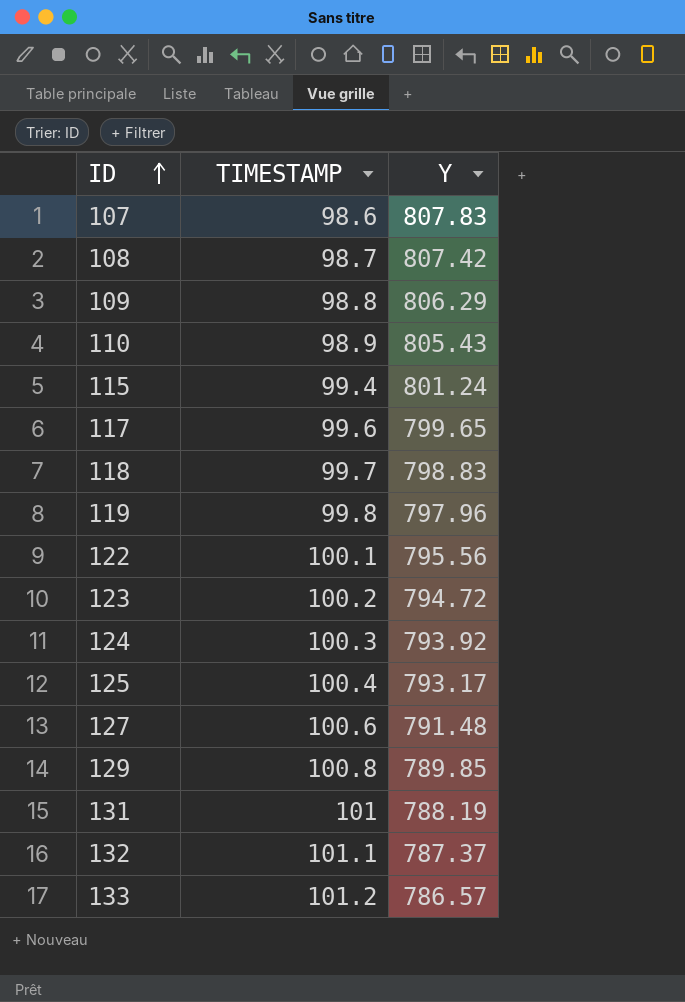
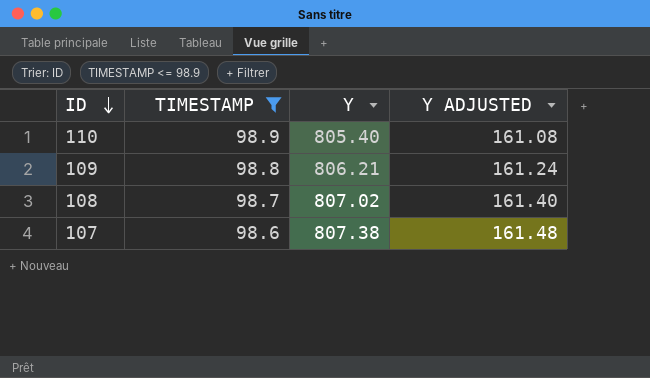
filter: none -> TIMESTAMP <= 98.9
row order: ID ascending -> ID descending
column Y ADJUSTED | formula: none -> [Y] * 0.2
110 | Y: 805.43 -> 805.40
109 | Y: 806.29 -> 806.21
108 | Y: 807.42 -> 807.02
107 | Y: 807.83 -> 807.38

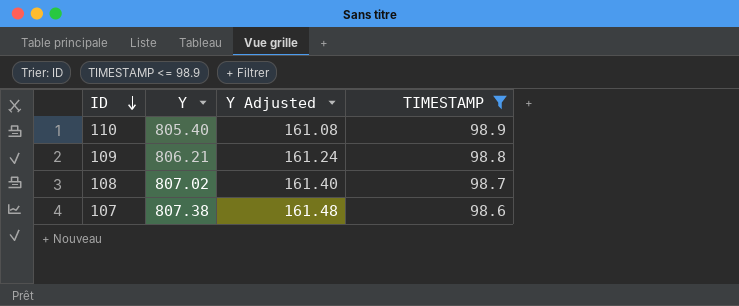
column name: Y ADJUSTED -> Y Adjusted
column TIMESTAMP | position: 2 -> 4

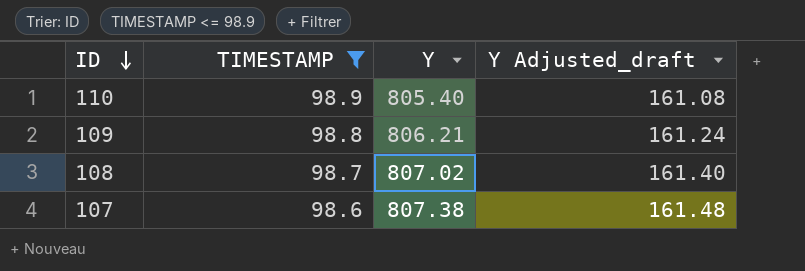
column TIMESTAMP | position: 4 -> 2
column name: Y Adjusted -> Y Adjusted_draft

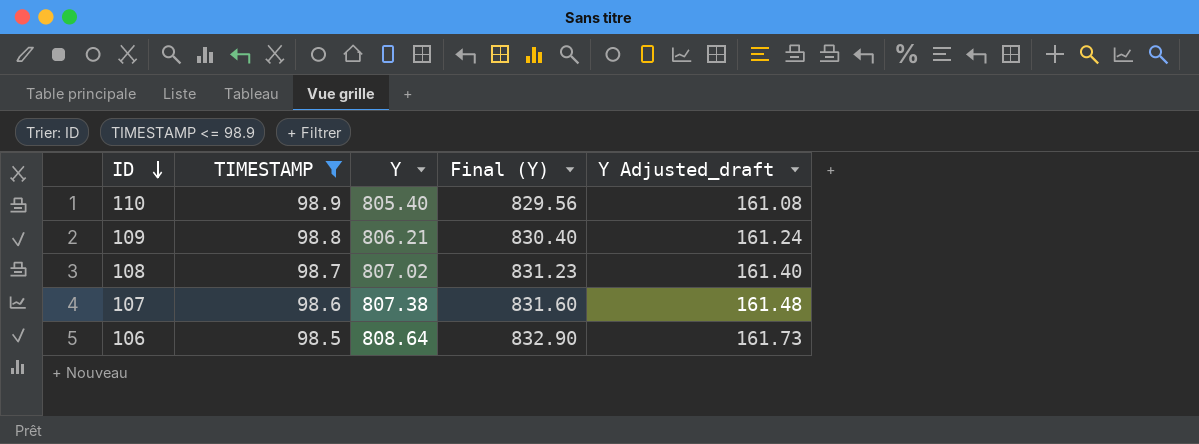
column Final (Y) | formula: none -> [Y] * 1.03
row 106: none -> 98.5 | 808.64 | 832.90 | 161.73

